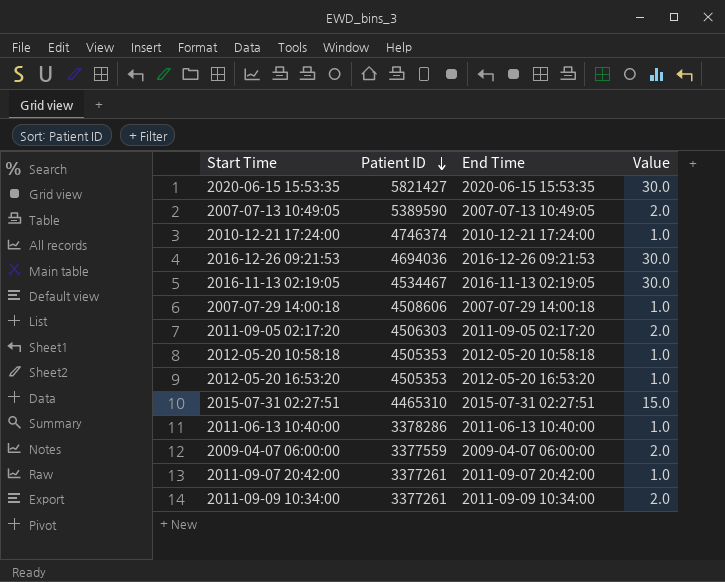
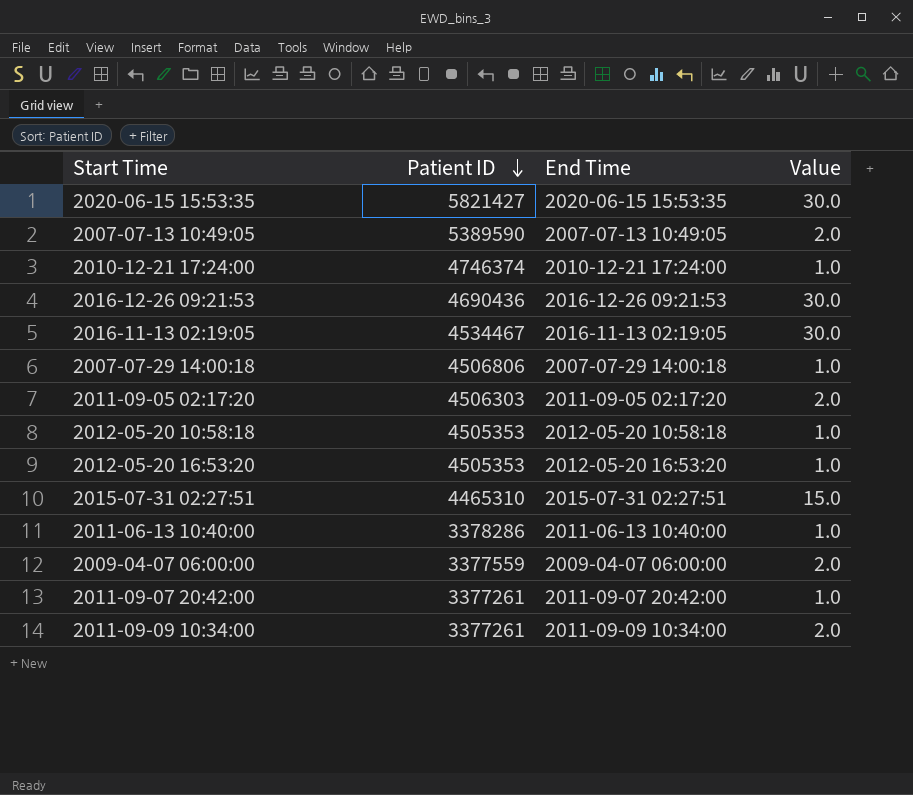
2016-12-26 09:21:53 | Patient ID: 4694036 -> 4690436
2007-07-29 14:00:18 | Patient ID: 4508606 -> 4506806

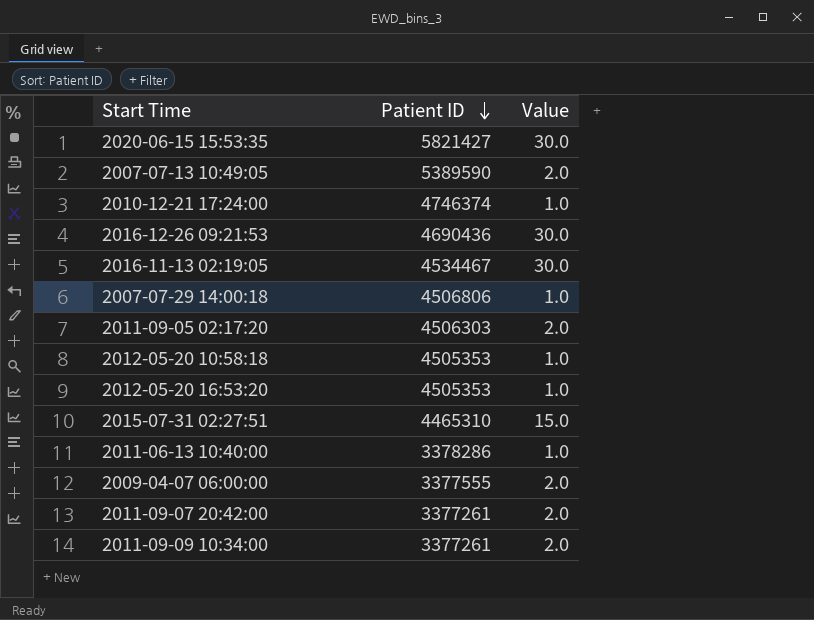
column End Time | position: 3 -> none
2009-04-07 06:00:00 | Patient ID: 3377559 -> 3377555
2011-09-07 20:42:00 | Value: 1.0 -> 2.0

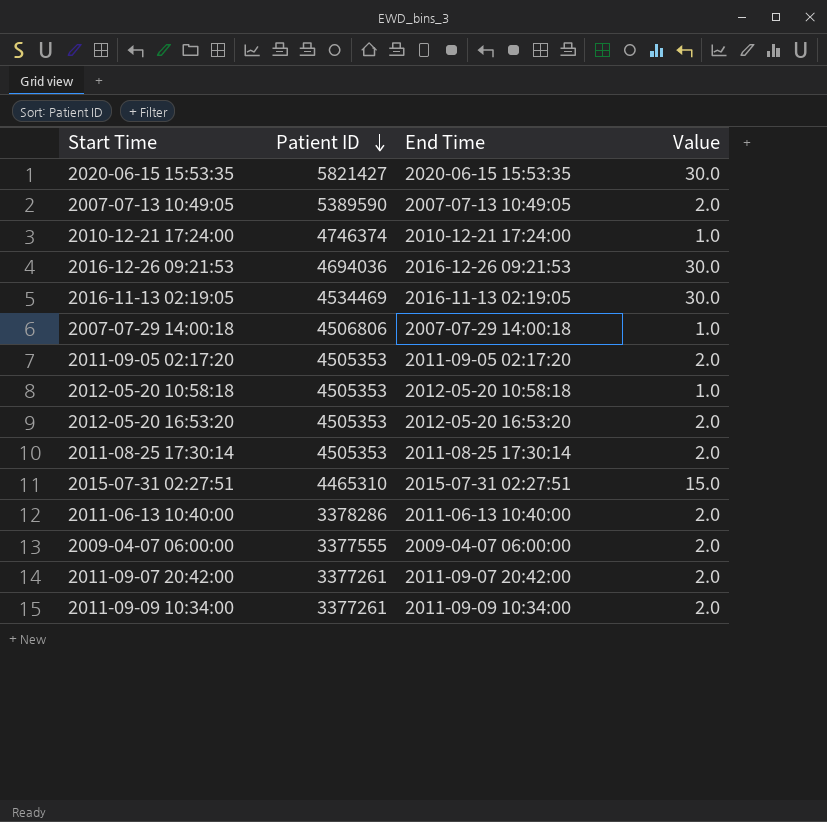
column End Time | position: none -> 3
2016-12-26 09:21:53 | Patient ID: 4690436 -> 4694036
2016-11-13 02:19:05 | Patient ID: 4534467 -> 4534469
2011-09-05 02:17:20 | Patient ID: 4506303 -> 4505353
2012-05-20 16:53:20 | Value: 1.0 -> 2.0
row 2011-08-25 17:30:14: none -> 4505353 | 2011-08-25 17:30:14 | 2.0
2011-06-13 10:40:00 | Value: 1.0 -> 2.0

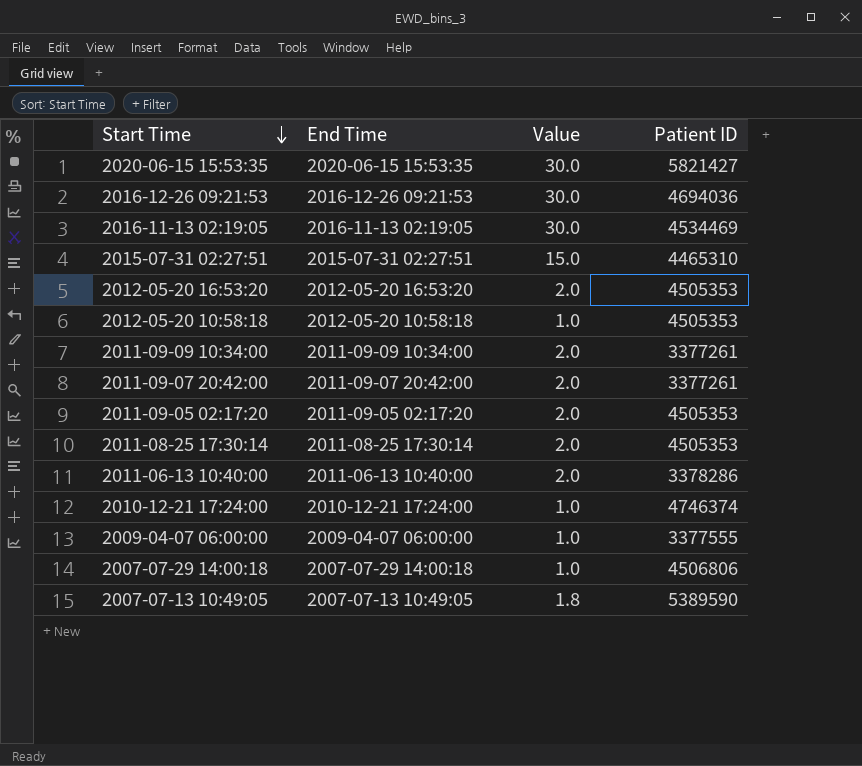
row order: Patient ID descending -> Start Time descending
column Patient ID | position: 2 -> 4
2009-04-07 06:00:00 | Value: 2.0 -> 1.0
2007-07-13 10:49:05 | Value: 2.0 -> 1.8

